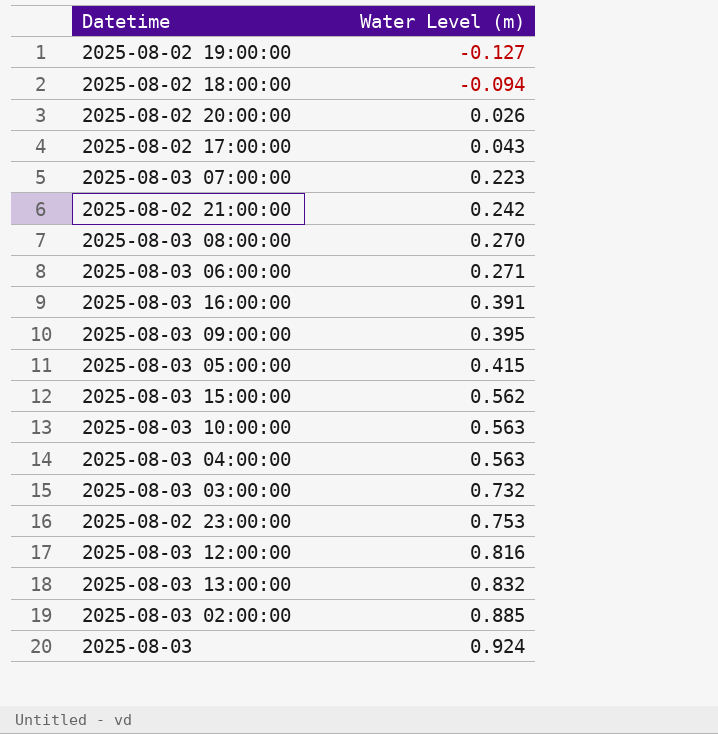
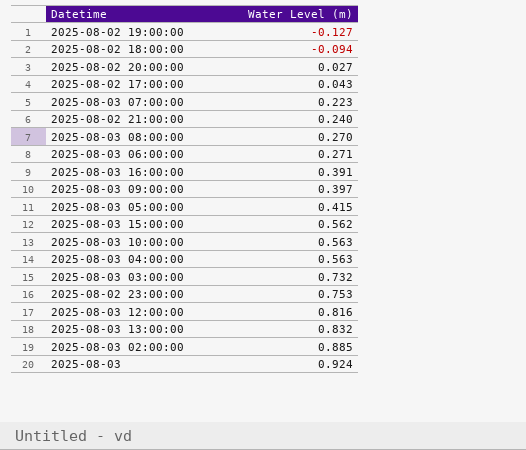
2025-08-02 20:00:00 | Water Level (m): 0.026 -> 0.027
2025-08-02 21:00:00 | Water Level (m): 0.242 -> 0.240
2025-08-03 09:00:00 | Water Level (m): 0.395 -> 0.397

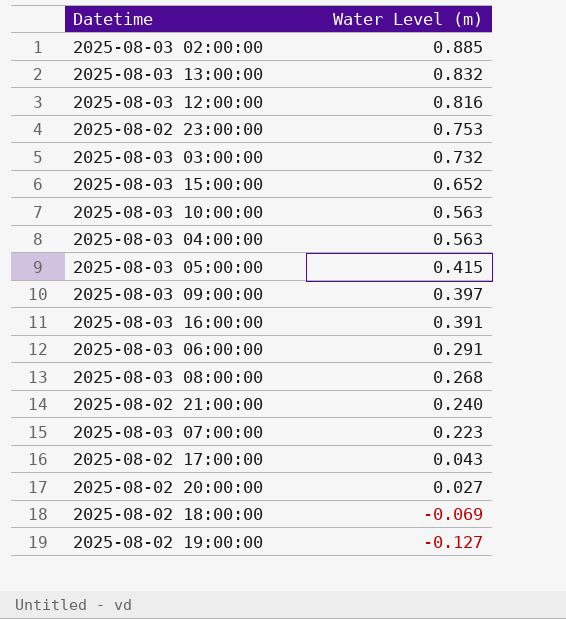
row order: Water Level (m) ascending -> Water Level (m) descending
row 2025-08-03: 0.924 -> none
2025-08-03 15:00:00 | Water Level (m): 0.562 -> 0.652
2025-08-03 06:00:00 | Water Level (m): 0.271 -> 0.291
2025-08-03 08:00:00 | Water Level (m): 0.270 -> 0.268
2025-08-02 18:00:00 | Water Level (m): -0.094 -> -0.069

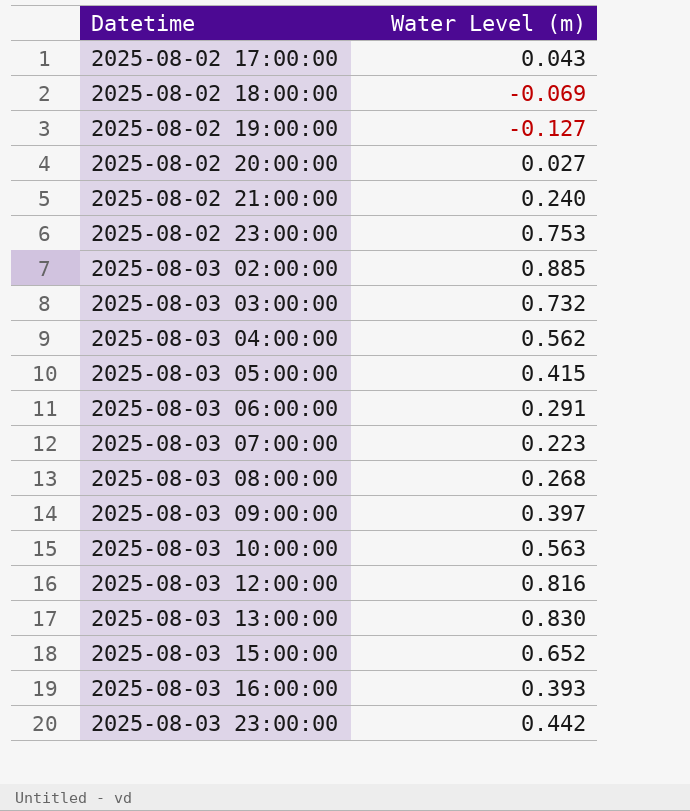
row order: Water Level (m) descending -> Datetime ascending
2025-08-03 04:00:00 | Water Level (m): 0.563 -> 0.562
2025-08-03 13:00:00 | Water Level (m): 0.832 -> 0.830
2025-08-03 16:00:00 | Water Level (m): 0.391 -> 0.393
row 2025-08-03 23:00:00: none -> 0.442

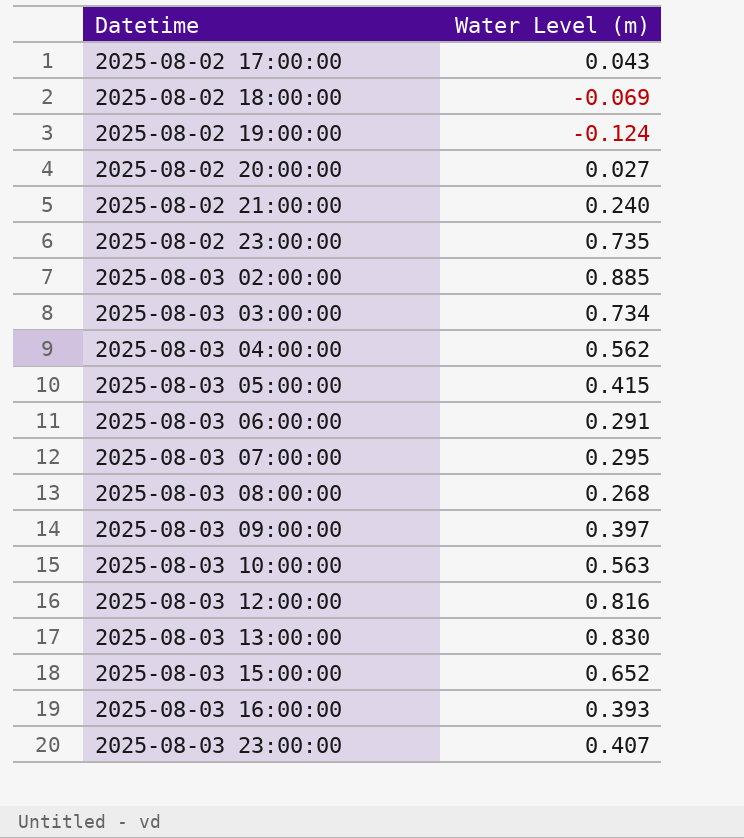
2025-08-02 19:00:00 | Water Level (m): -0.127 -> -0.124
2025-08-02 23:00:00 | Water Level (m): 0.753 -> 0.735
2025-08-03 03:00:00 | Water Level (m): 0.732 -> 0.734
2025-08-03 07:00:00 | Water Level (m): 0.223 -> 0.295
2025-08-03 23:00:00 | Water Level (m): 0.442 -> 0.407

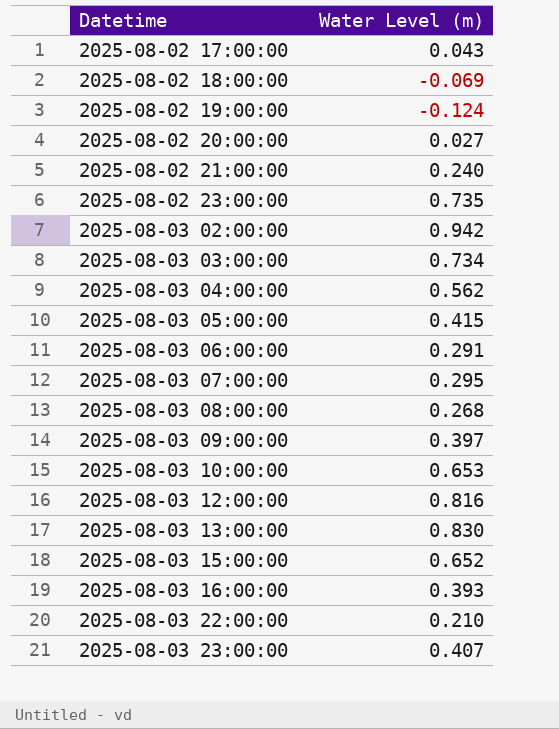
2025-08-03 02:00:00 | Water Level (m): 0.885 -> 0.942
2025-08-03 10:00:00 | Water Level (m): 0.563 -> 0.653
row 2025-08-03 22:00:00: none -> 0.210

